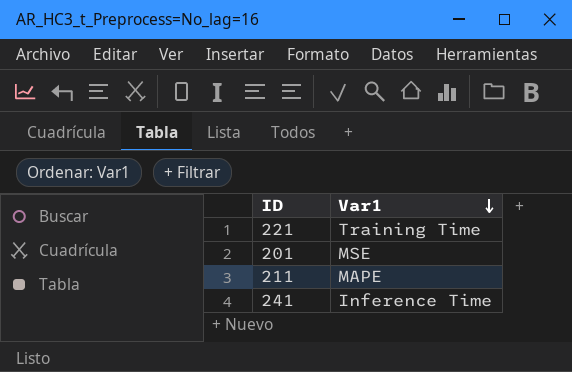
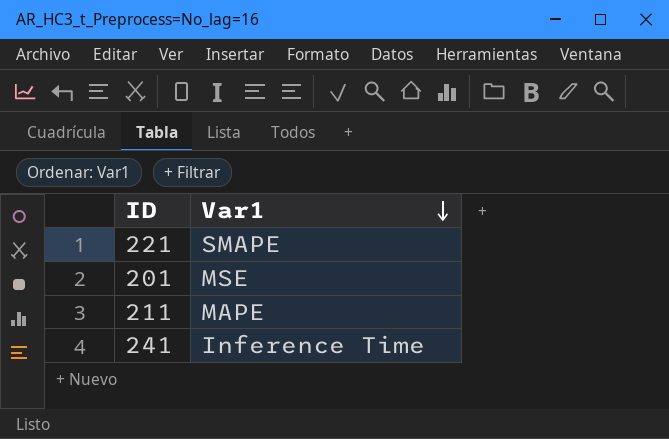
221 | Var1: Training Time -> SMAPE

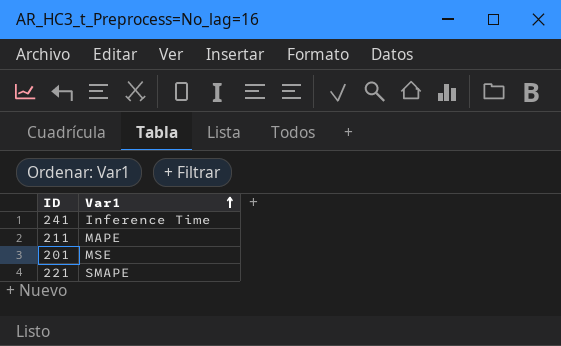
row order: Var1 descending -> Var1 ascending

